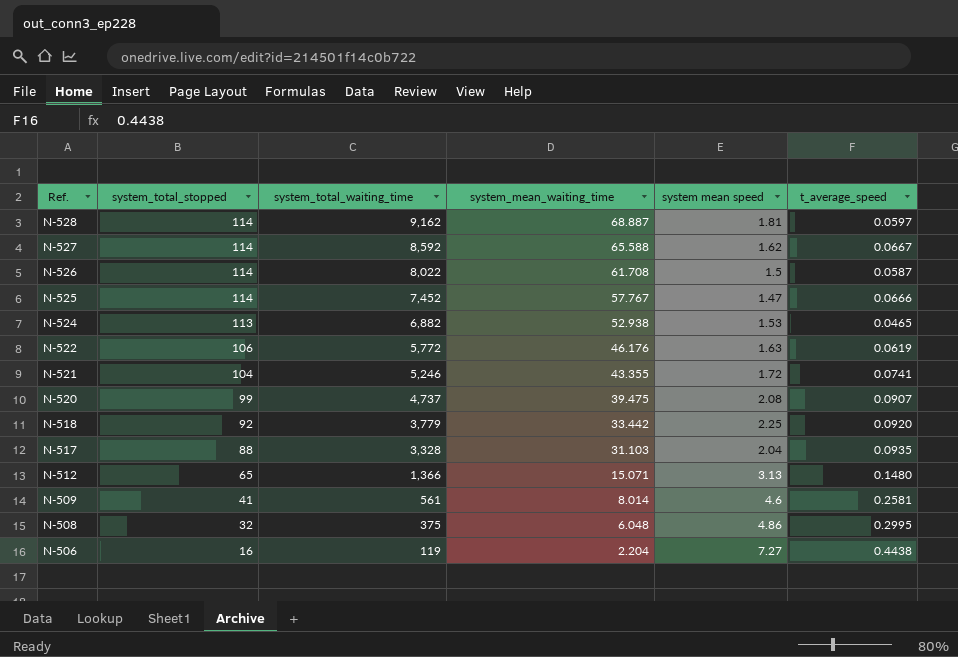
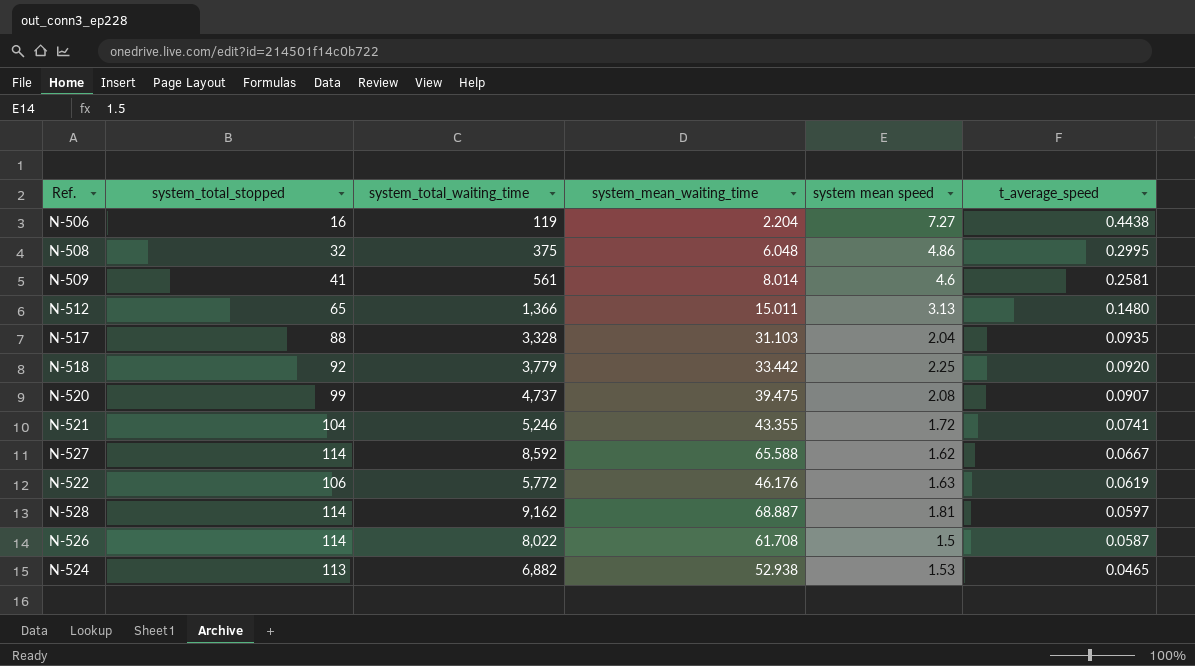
row order: Ref. descending -> t_average_speed descending
row N-525: 114 | 7,452 | 57.767 | 1.47 | 0.0666 -> none
N-512 | system_mean_waiting_time: 15.071 -> 15.011

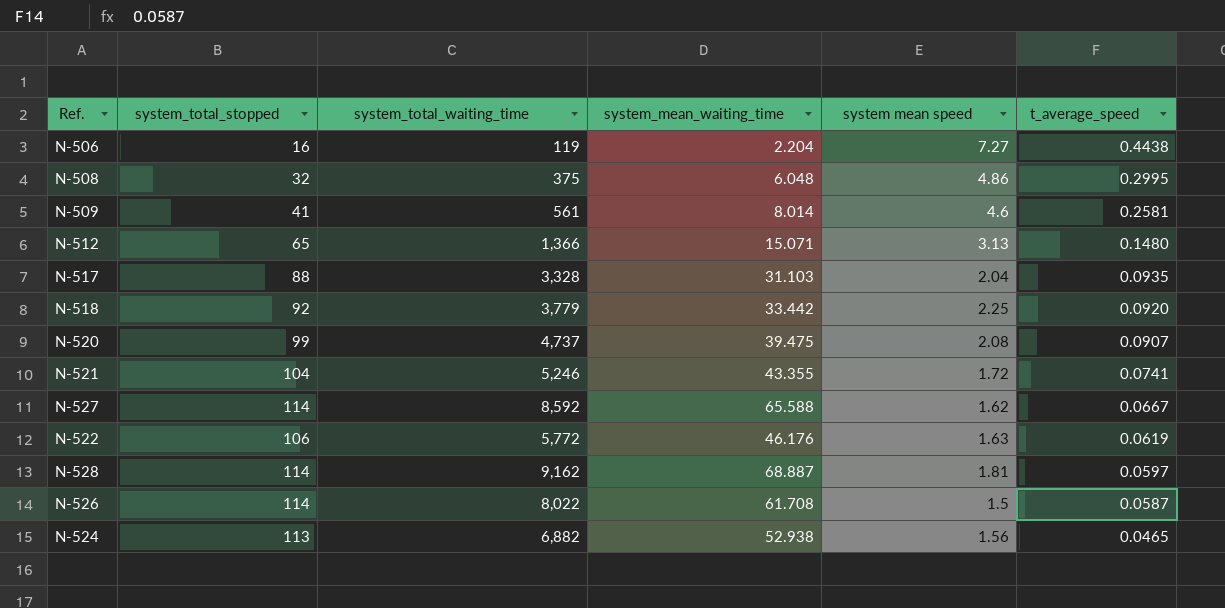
N-512 | system_mean_waiting_time: 15.011 -> 15.071
N-524 | system mean speed: 1.53 -> 1.56

